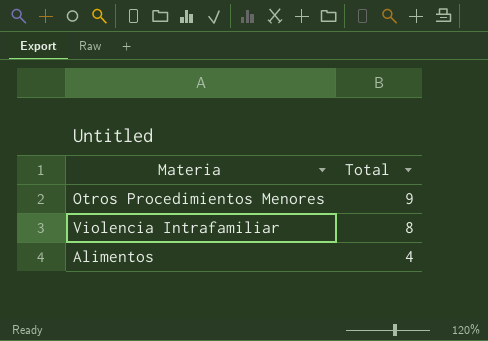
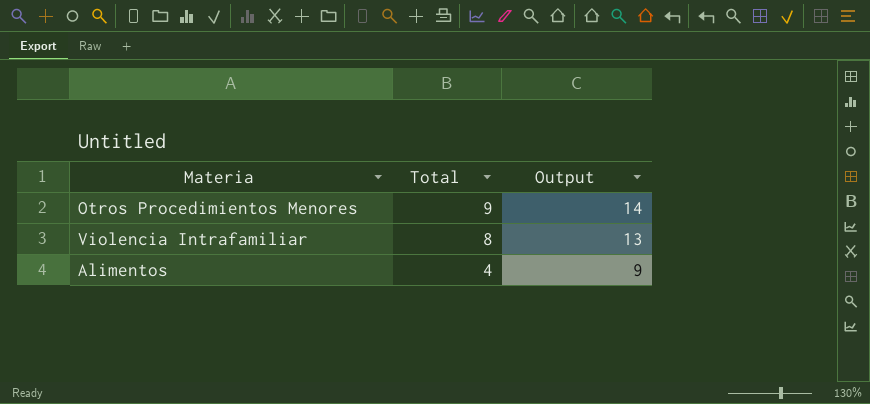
column Output | formula: none -> [Total] + 5

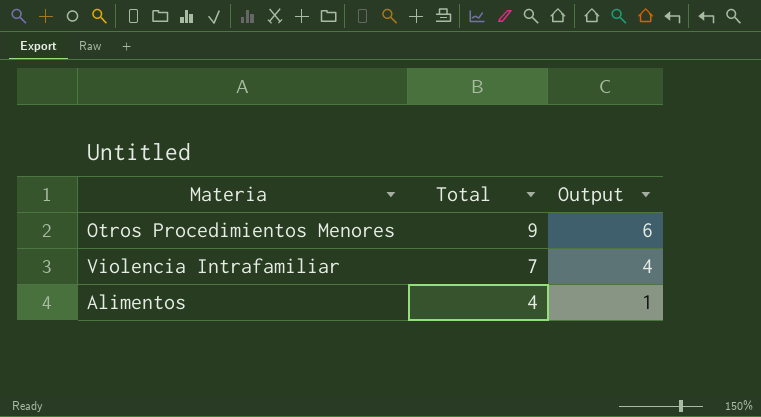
column Output | formula: [Total] + 5 -> [Total] - 3
Violencia Intrafamiliar | Total: 8 -> 7

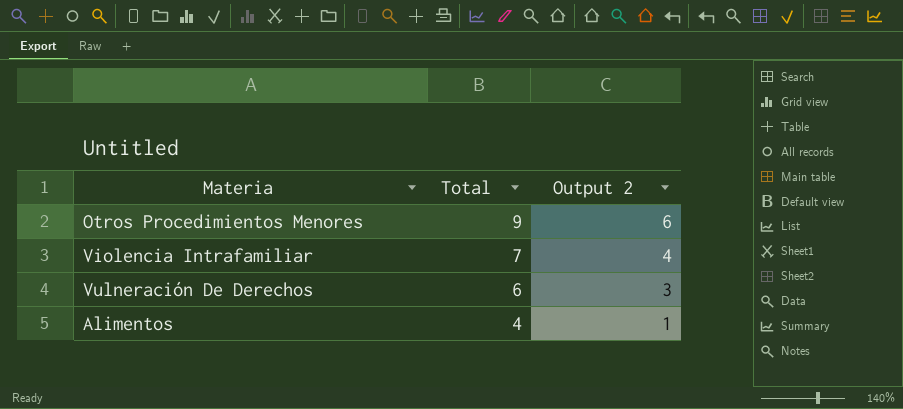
column name: Output -> Output 2
row Vulneración De Derechos: none -> 6 | 3

